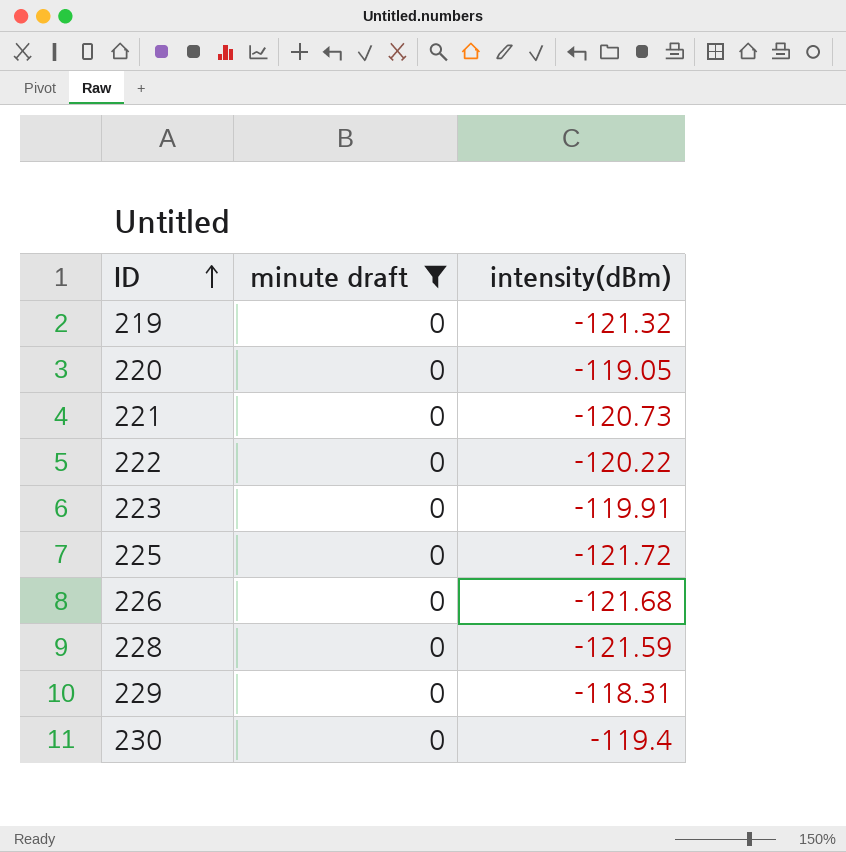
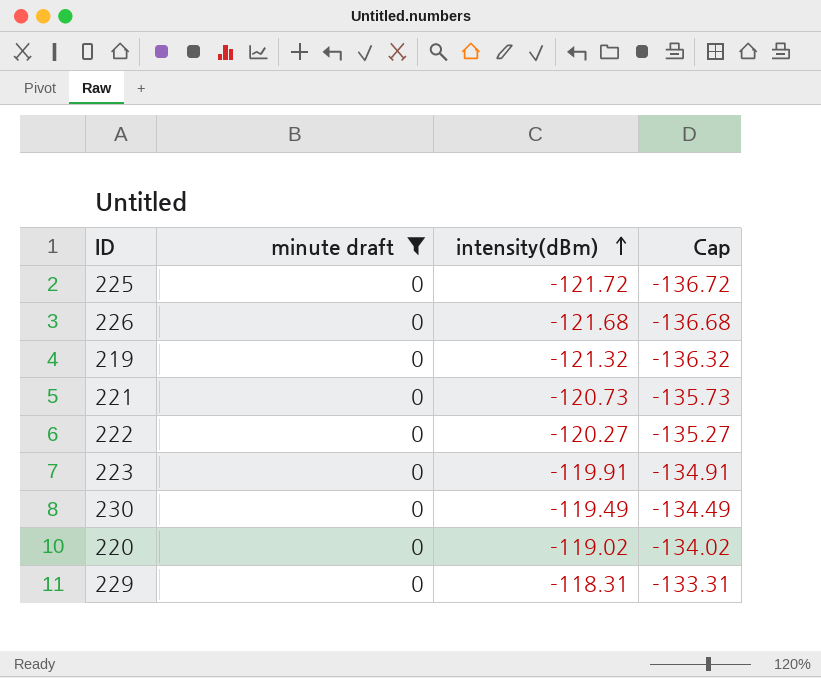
row order: ID ascending -> intensity(dBm) ascending
column Cap | formula: none -> [intensity(dBm)] - 15
row 228: 0 | -121.59 -> none
222 | intensity(dBm): -120.22 -> -120.27
230 | intensity(dBm): -119.4 -> -119.49
220 | intensity(dBm): -119.05 -> -119.02

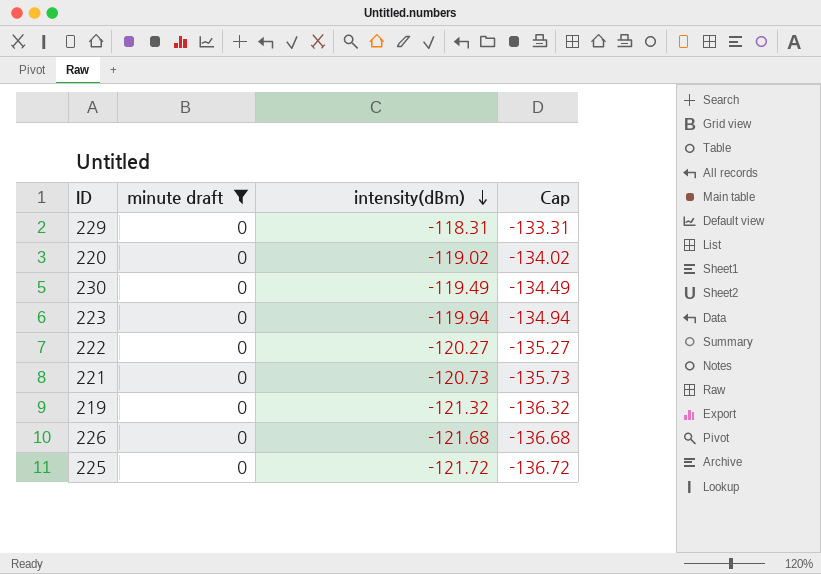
row order: intensity(dBm) ascending -> intensity(dBm) descending
223 | intensity(dBm): -119.91 -> -119.94
223 | Cap: -134.91 -> -134.94

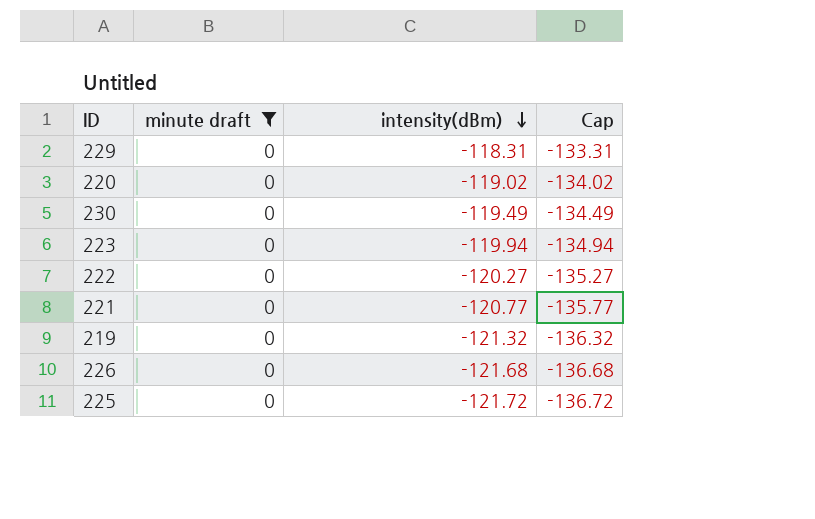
221 | intensity(dBm): -120.73 -> -120.77
221 | Cap: -135.73 -> -135.77

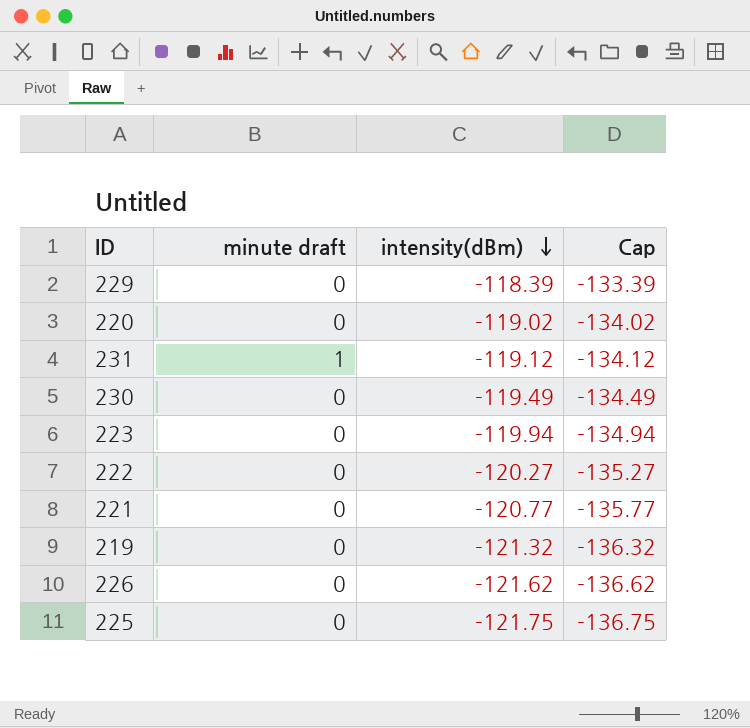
filter: minute draft = 0 -> none
229 | intensity(dBm): -118.31 -> -118.39
229 | Cap: -133.31 -> -133.39
226 | intensity(dBm): -121.68 -> -121.62
226 | Cap: -136.68 -> -136.62
225 | intensity(dBm): -121.72 -> -121.75
225 | Cap: -136.72 -> -136.75

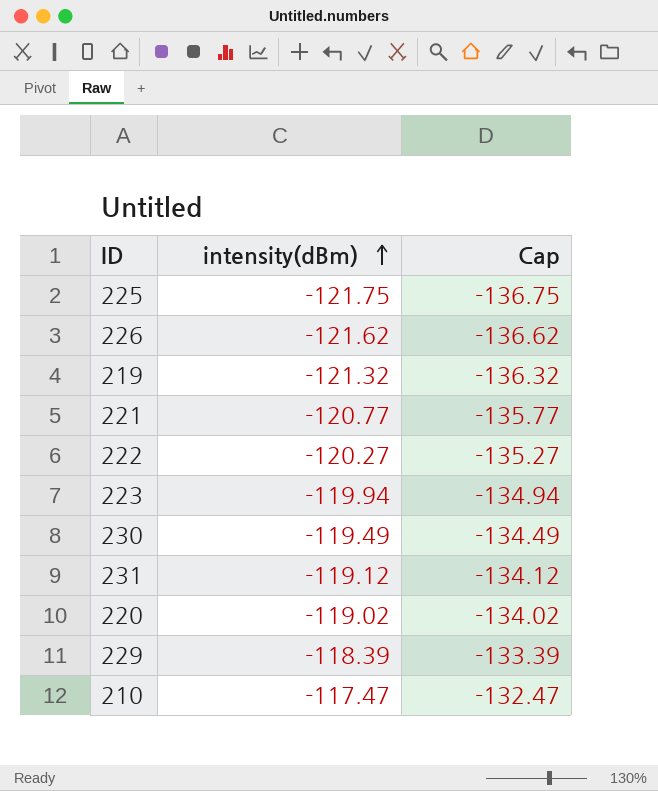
row order: intensity(dBm) descending -> intensity(dBm) ascending
column minute draft | position: 2 -> none
row 210: none -> -117.47 | -132.47

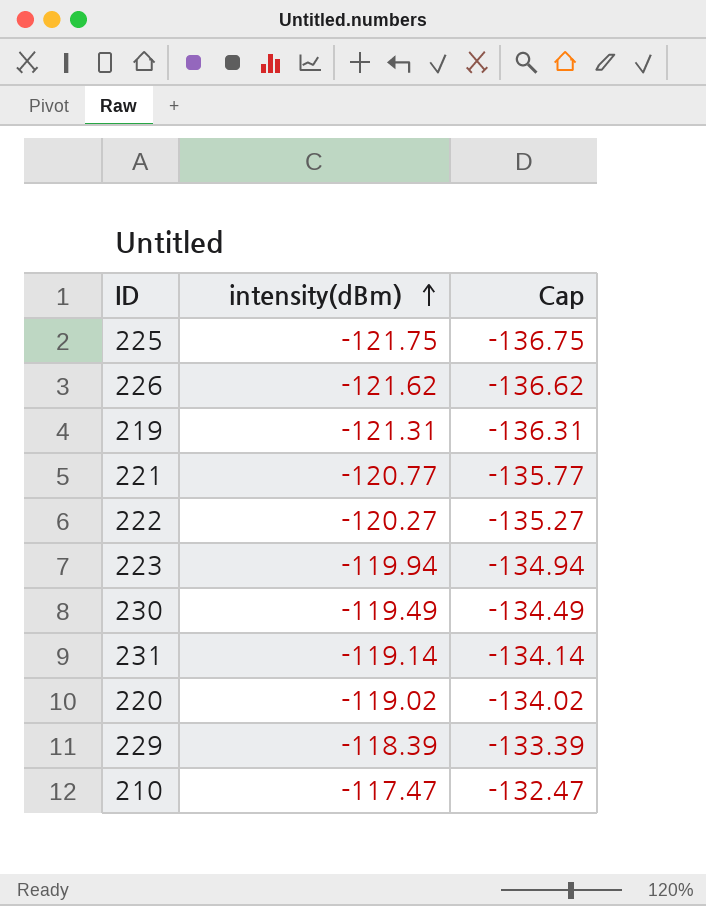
219 | intensity(dBm): -121.32 -> -121.31
219 | Cap: -136.32 -> -136.31
231 | intensity(dBm): -119.12 -> -119.14
231 | Cap: -134.12 -> -134.14

